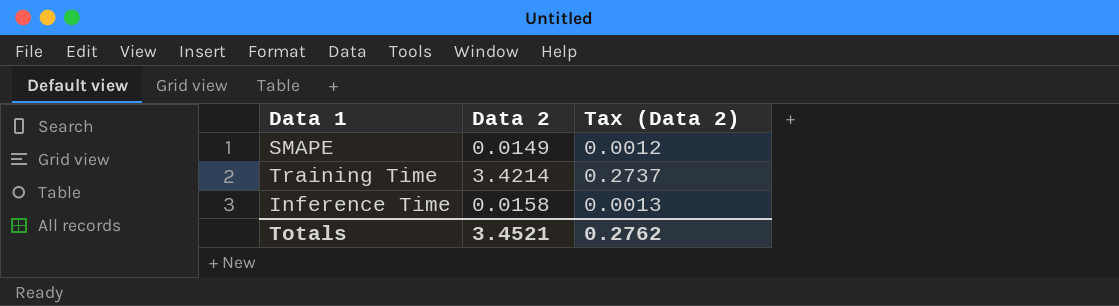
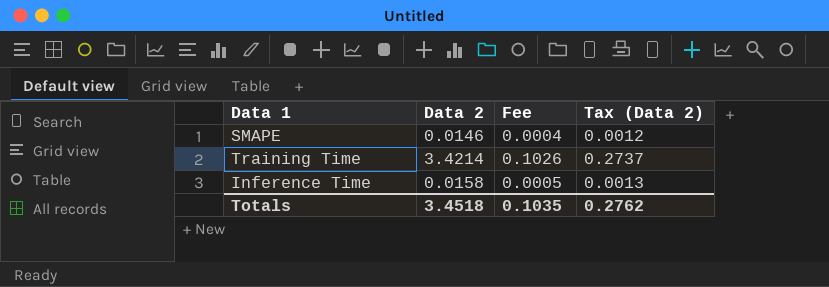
column Fee | formula: none -> [Data 2] * 0.03
SMAPE | Data 2: 0.0149 -> 0.0146
Totals | Data 2: 3.4521 -> 3.4518

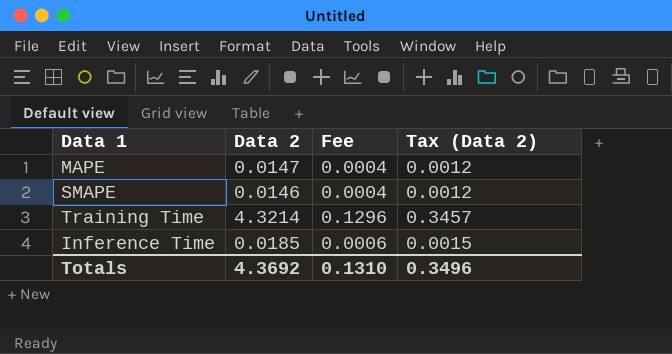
row MAPE: none -> 0.0147 | 0.0004 | 0.0012
Training Time | Data 2: 3.4214 -> 4.3214
Training Time | Fee: 0.1026 -> 0.1296
Training Time | Tax (Data 2): 0.2737 -> 0.3457
Inference Time | Data 2: 0.0158 -> 0.0185
Inference Time | Fee: 0.0005 -> 0.0006
Inference Time | Tax (Data 2): 0.0013 -> 0.0015
Totals | Data 2: 3.4518 -> 4.3692
Totals | Fee: 0.1035 -> 0.1310
Totals | Tax (Data 2): 0.2762 -> 0.3496

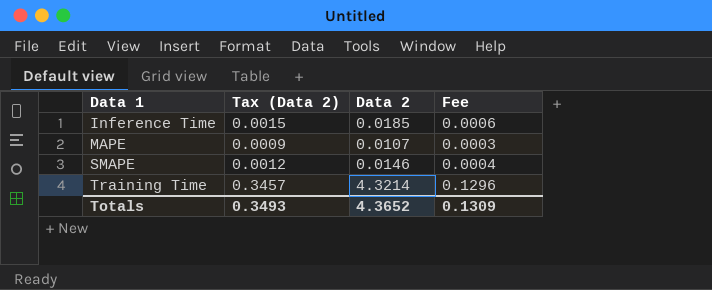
row order: none -> Data 1 ascending
column Tax (Data 2) | position: 4 -> 2
MAPE | Tax (Data 2): 0.0012 -> 0.0009
MAPE | Data 2: 0.0147 -> 0.0107
MAPE | Fee: 0.0004 -> 0.0003
Totals | Tax (Data 2): 0.3496 -> 0.3493
Totals | Data 2: 4.3692 -> 4.3652
Totals | Fee: 0.1310 -> 0.1309

